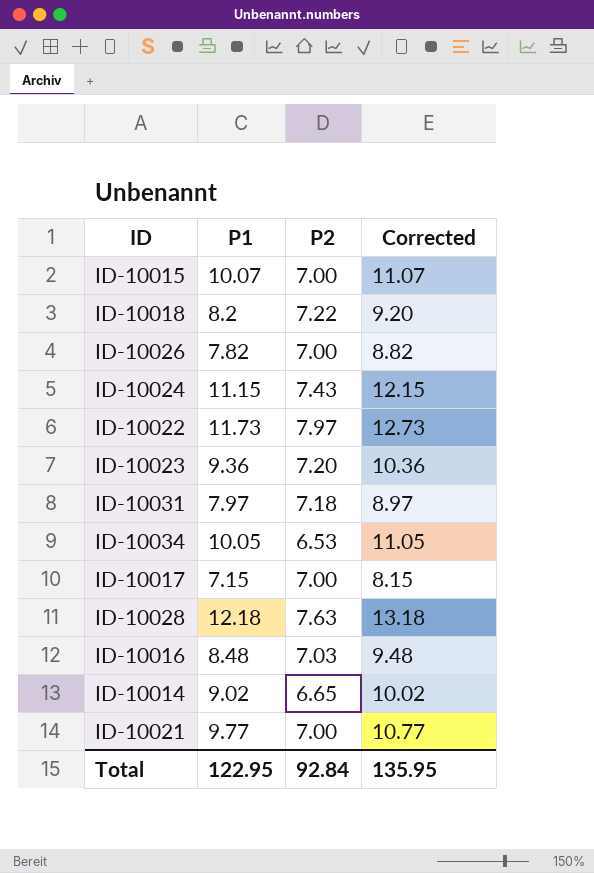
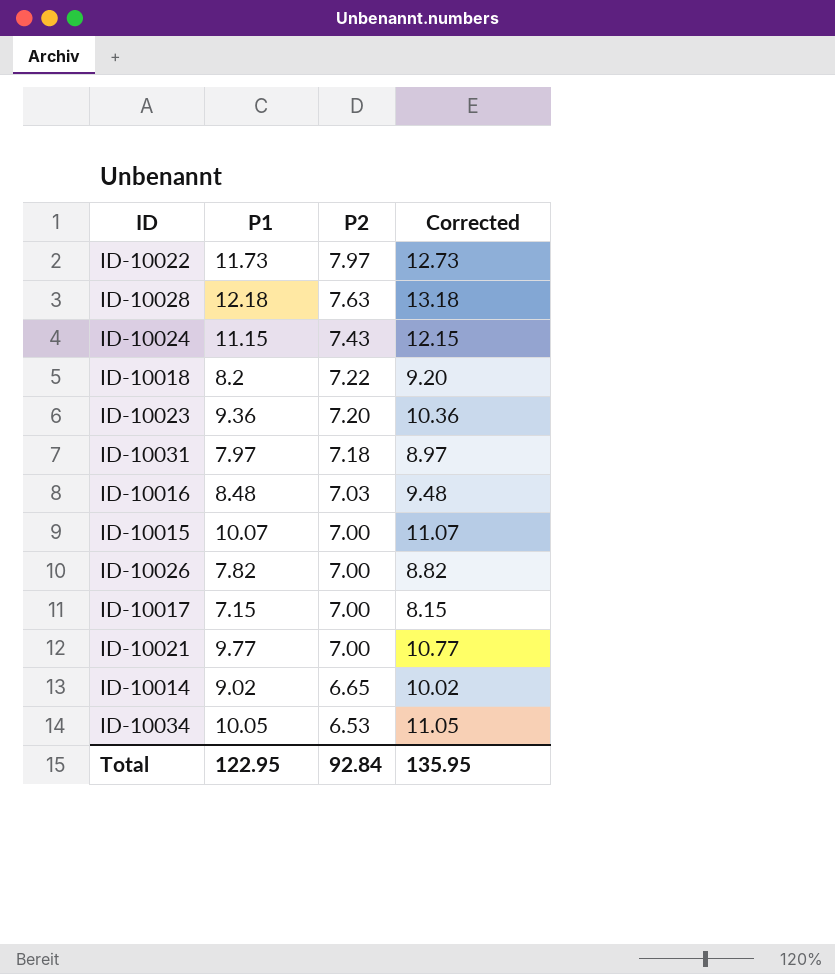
row order: none -> P2 descending

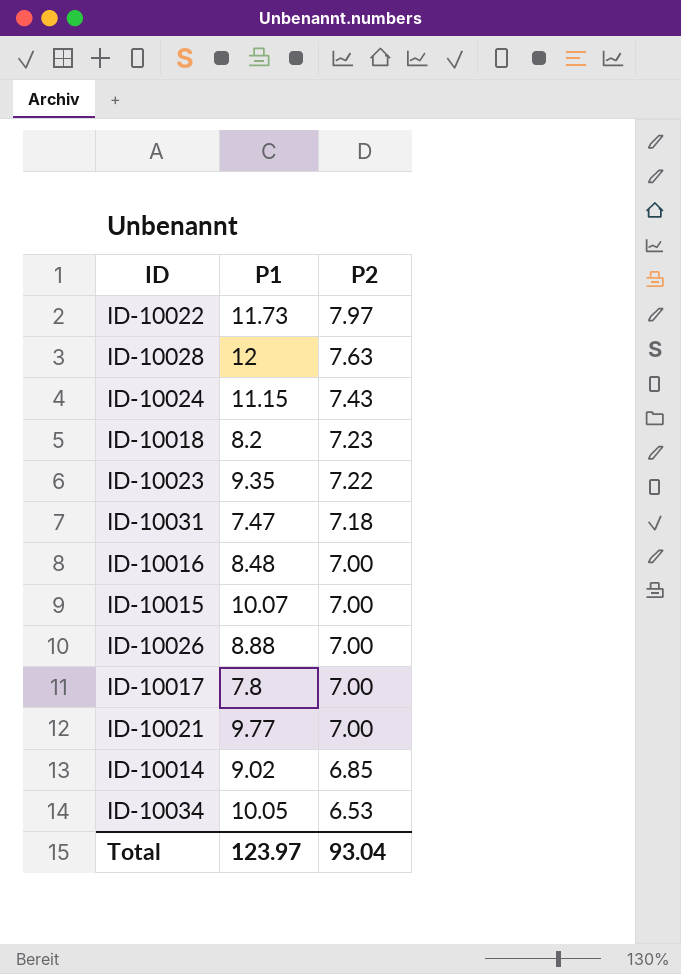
column Corrected | formula: [P1] + 1 -> none
ID-10028 | P1: 12.18 -> 12
ID-10018 | P2: 7.22 -> 7.23
ID-10023 | P1: 9.36 -> 9.35
ID-10023 | P2: 7.20 -> 7.22
ID-10031 | P1: 7.97 -> 7.47
ID-10016 | P2: 7.03 -> 7.00
ID-10026 | P1: 7.82 -> 8.88
ID-10017 | P1: 7.15 -> 7.8
ID-10014 | P2: 6.65 -> 6.85
Total | P1: 122.95 -> 123.97
Total | P2: 92.84 -> 93.04

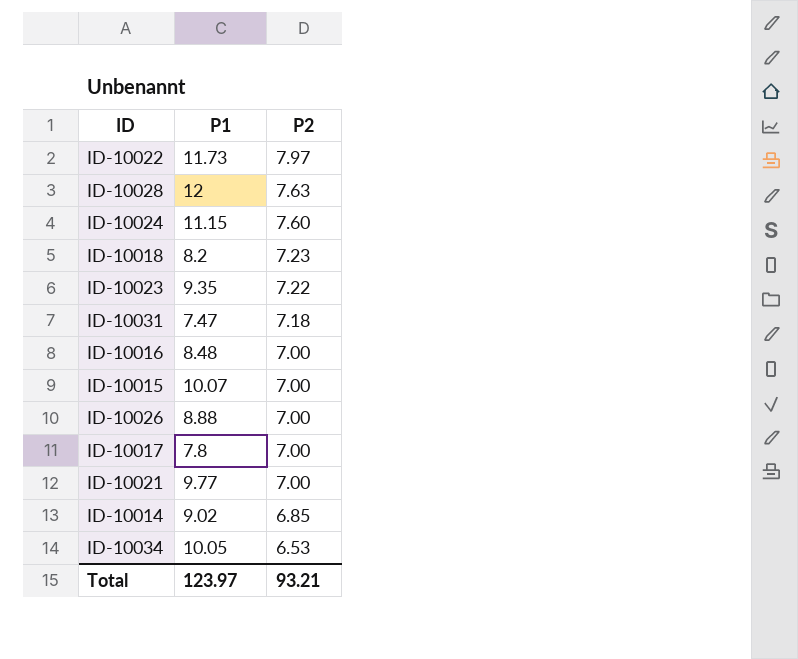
ID-10024 | P2: 7.43 -> 7.60
Total | P2: 93.04 -> 93.21

